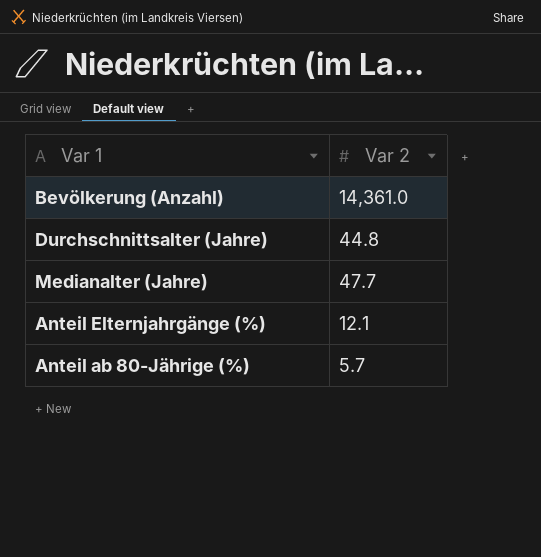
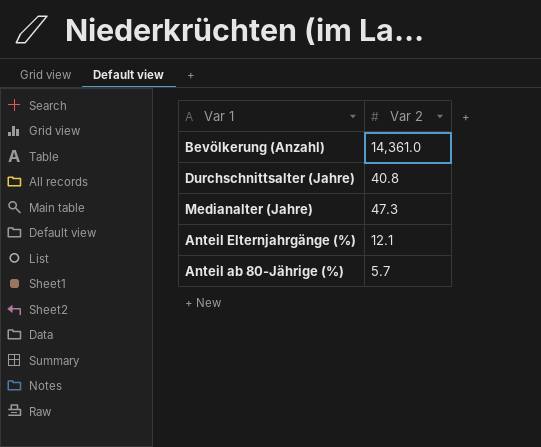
Durchschnittsalter (Jahre) | Var 2: 44.8 -> 40.8
Medianalter (Jahre) | Var 2: 47.7 -> 47.3

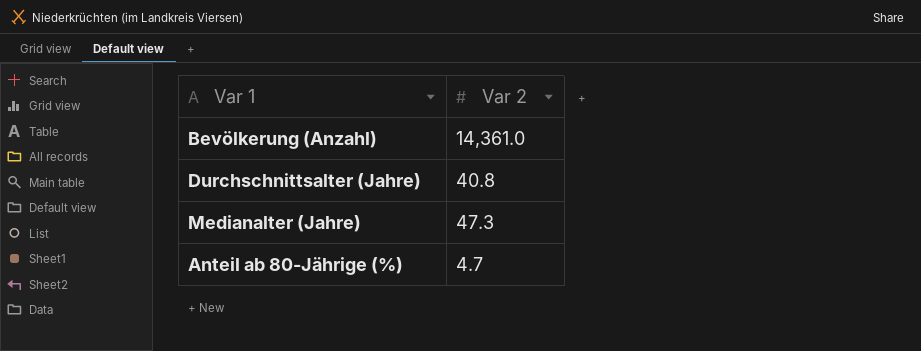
row Anteil Elternjahrgänge (%): 12.1 -> none
Anteil ab 80-Jährige (%) | Var 2: 5.7 -> 4.7

